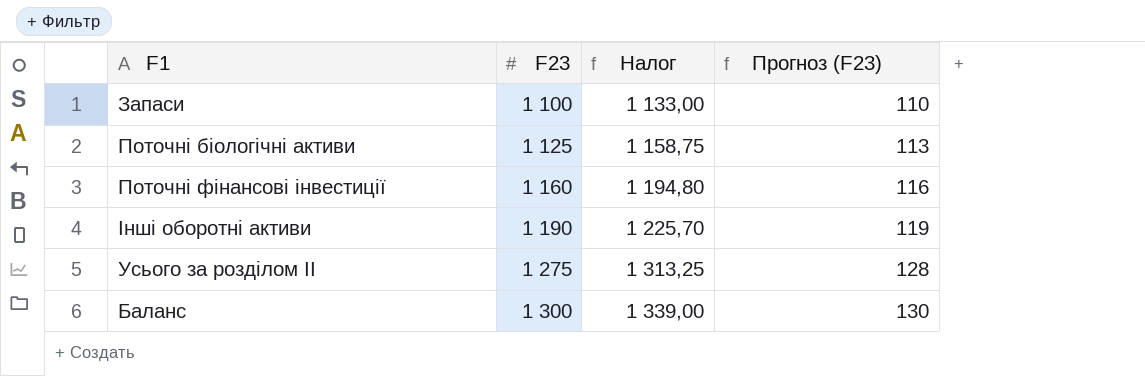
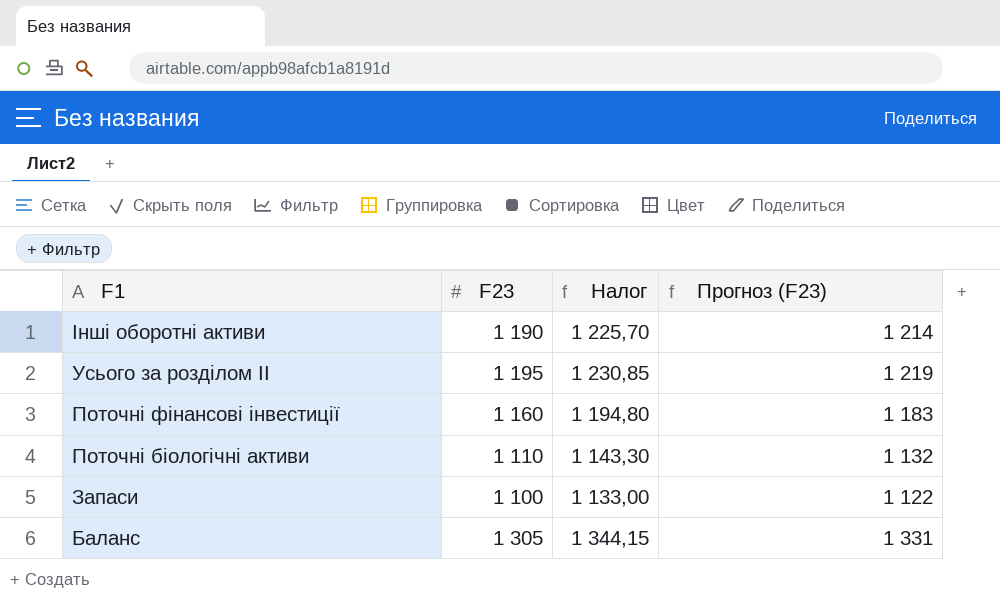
row order: F23 ascending -> F1 descending
column Прогноз (F23) | formula: [F23] * 0,1 -> [F23] * 1,02
Усього за розділом II | F23: 1 275 -> 1 195
Усього за розділом II | Налог: 1 313,25 -> 1 230,85
Поточні біологічні активи | F23: 1 125 -> 1 110
Поточні біологічні активи | Налог: 1 158,75 -> 1 143,30
Баланс | F23: 1 300 -> 1 305
Баланс | Налог: 1 339,00 -> 1 344,15

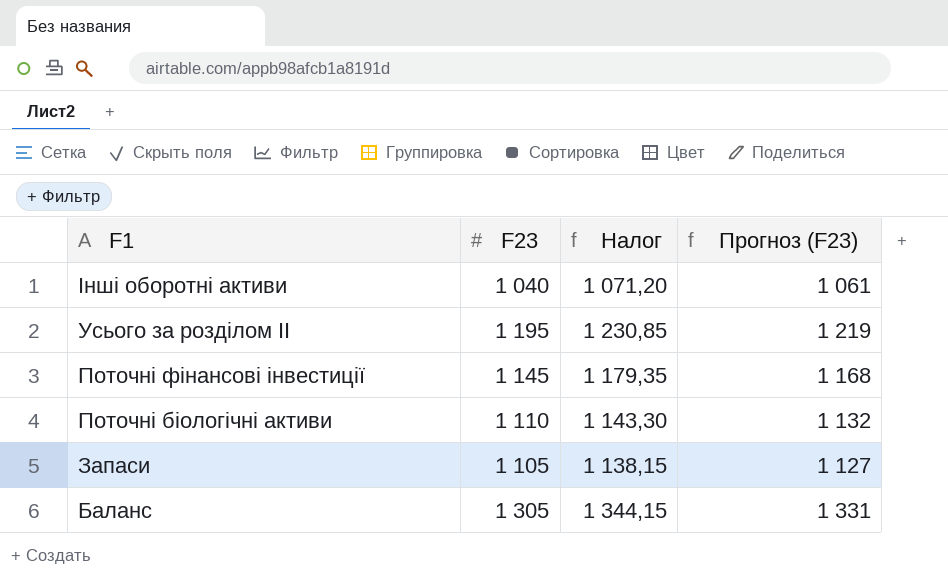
Інші оборотні активи | F23: 1 190 -> 1 040
Інші оборотні активи | Налог: 1 225,70 -> 1 071,20
Інші оборотні активи | Прогноз (F23): 1 214 -> 1 061
Поточні фінансові інвестиції | F23: 1 160 -> 1 145
Поточні фінансові інвестиції | Налог: 1 194,80 -> 1 179,35
Поточні фінансові інвестиції | Прогноз (F23): 1 183 -> 1 168
Запаси | F23: 1 100 -> 1 105
Запаси | Налог: 1 133,00 -> 1 138,15
Запаси | Прогноз (F23): 1 122 -> 1 127

